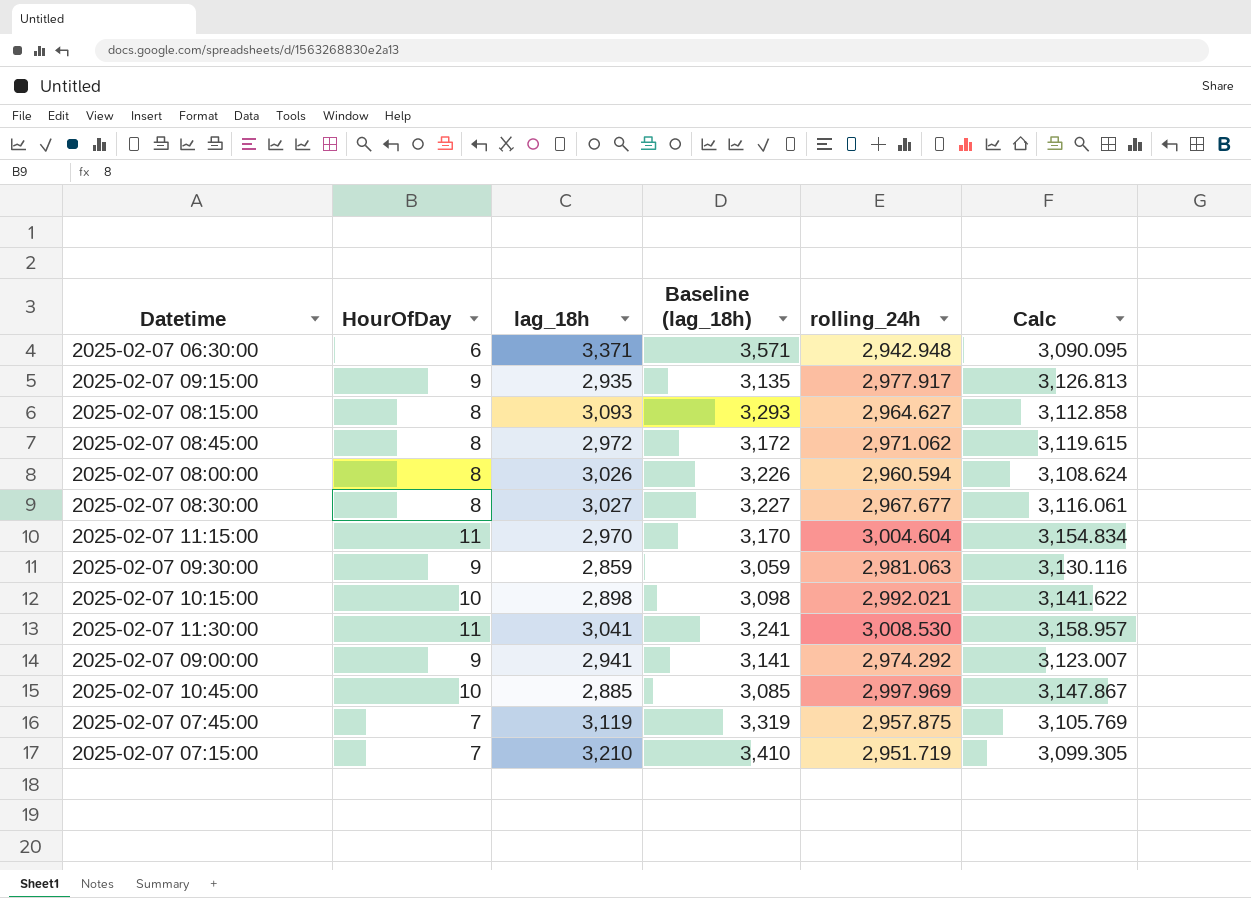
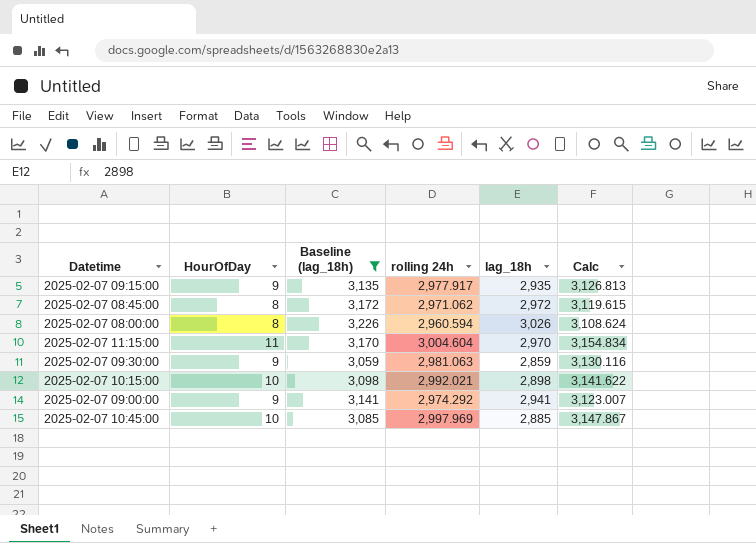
filter: none -> Baseline (lag_18h) <= 3,226
column name: rolling_24h -> rolling 24h
column lag_18h | position: 3 -> 5

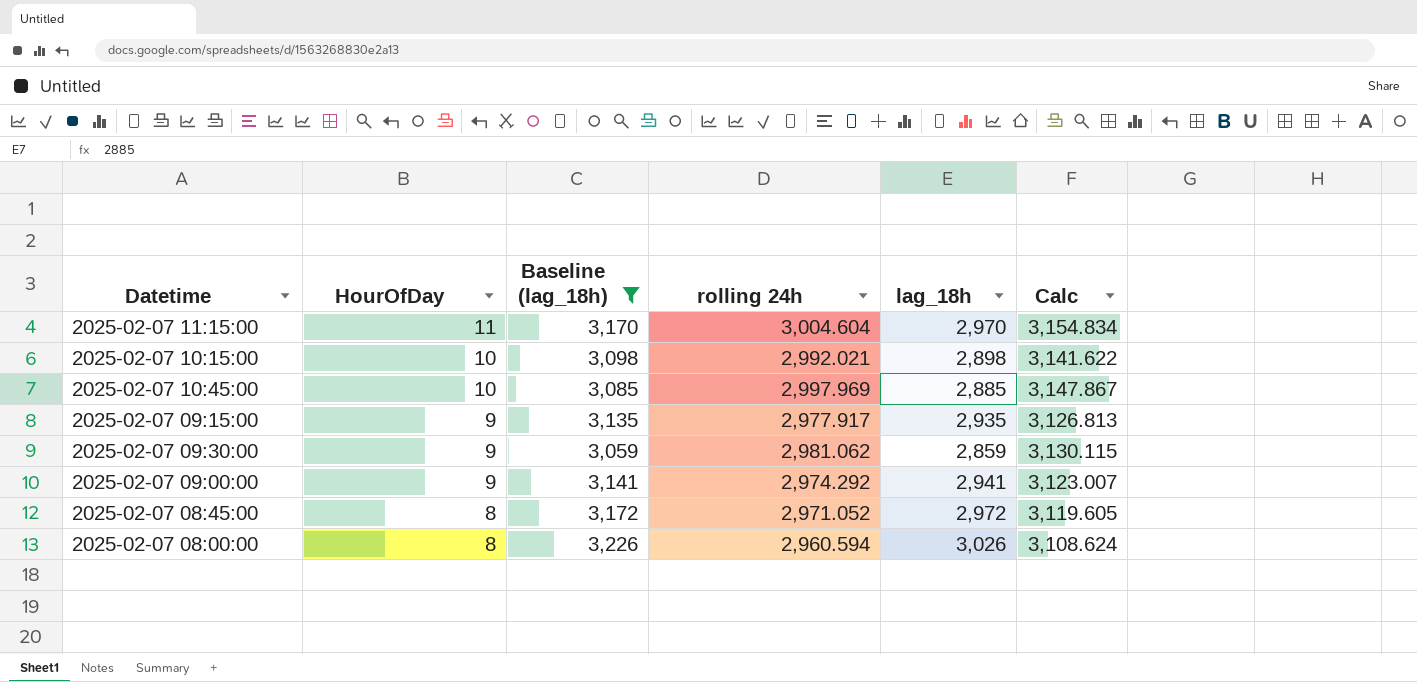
row order: none -> HourOfDay descending
2025-02-07 09:30:00 | rolling 24h: 2,981.063 -> 2,981.062
2025-02-07 09:30:00 | Calc: 3,130.116 -> 3,130.115
2025-02-07 08:45:00 | rolling 24h: 2,971.062 -> 2,971.052
2025-02-07 08:45:00 | Calc: 3,119.615 -> 3,119.605

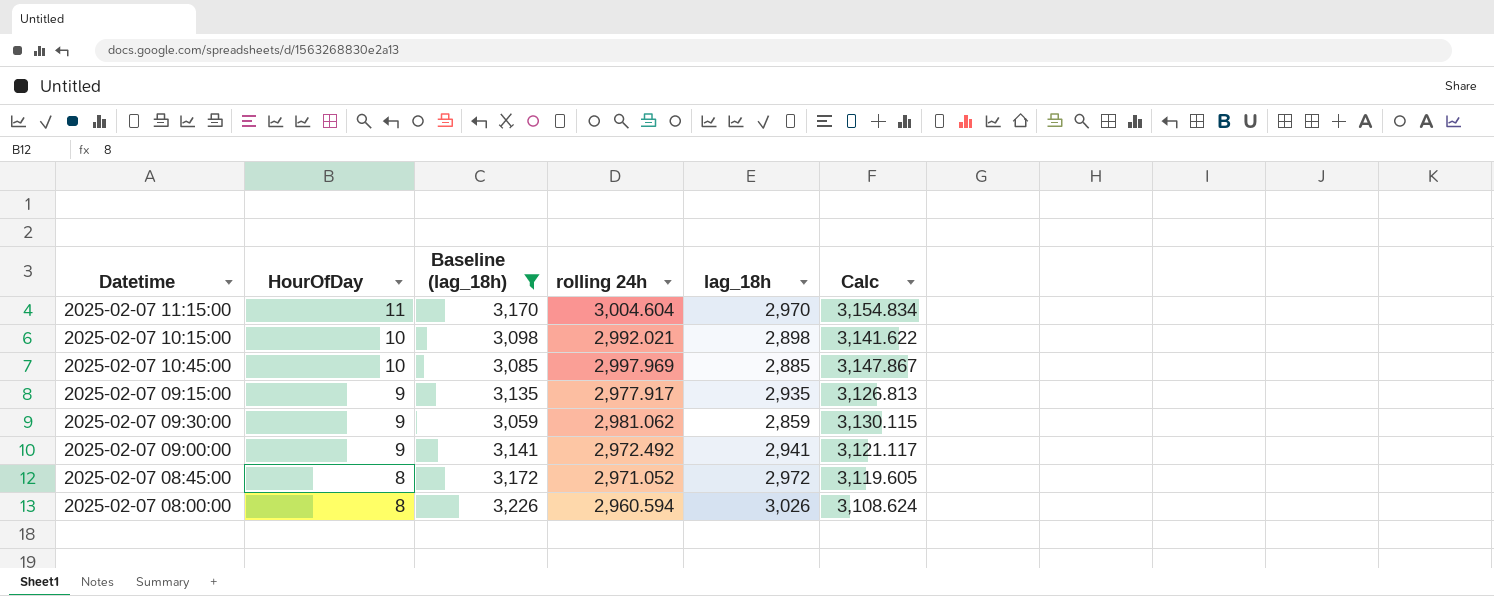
2025-02-07 09:00:00 | rolling 24h: 2,974.292 -> 2,972.492
2025-02-07 09:00:00 | Calc: 3,123.007 -> 3,121.117

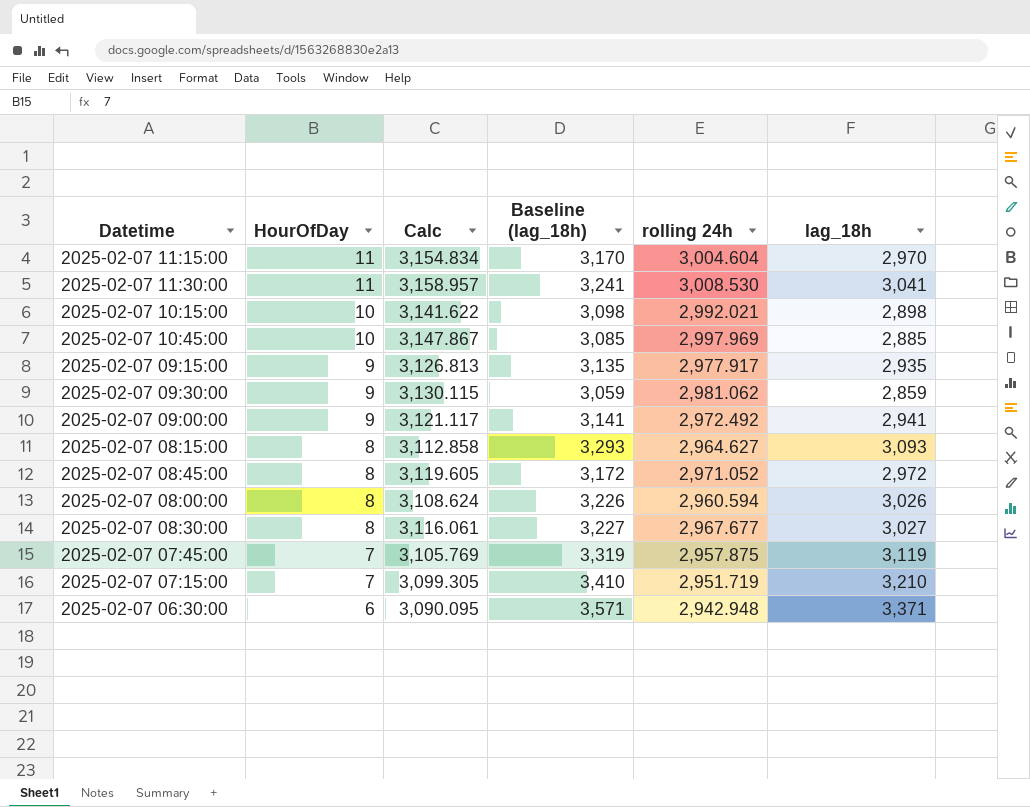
filter: Baseline (lag_18h) <= 3,226 -> none
column Calc | position: 6 -> 3

